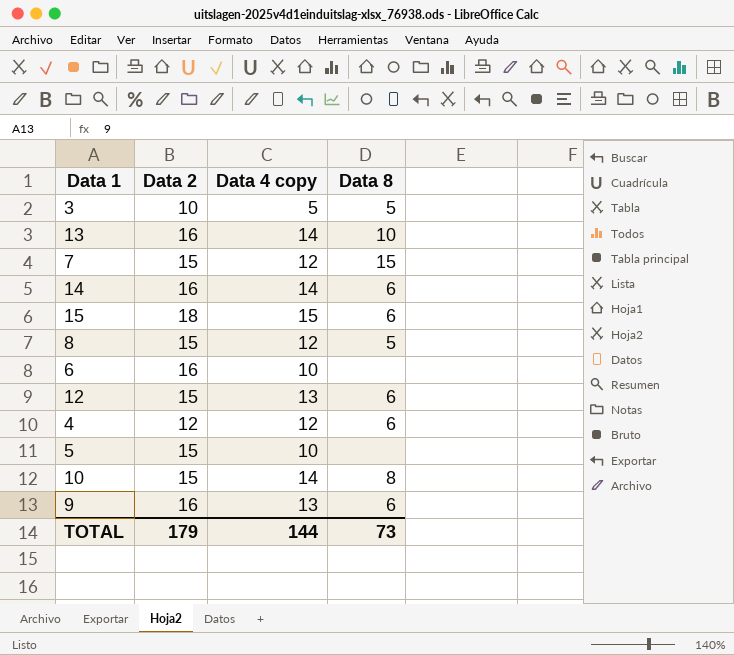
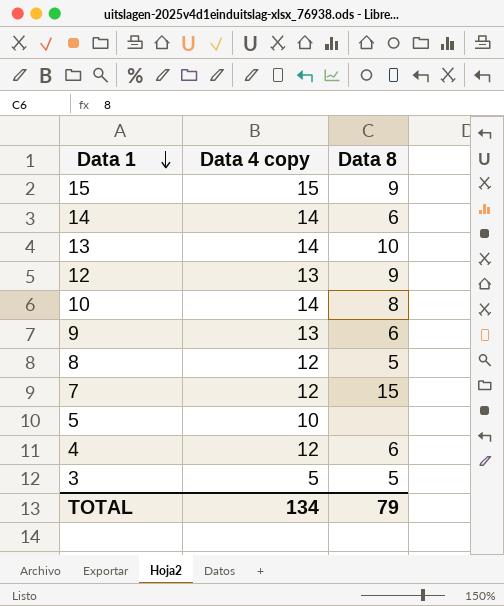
row order: none -> Data 1 descending
column Data 2 | position: 2 -> none
row 6: 16 | 10 | none -> none
15 | Data 8: 6 -> 9
12 | Data 8: 6 -> 9
TOTAL | Data 4 copy: 144 -> 134
TOTAL | Data 8: 73 -> 79

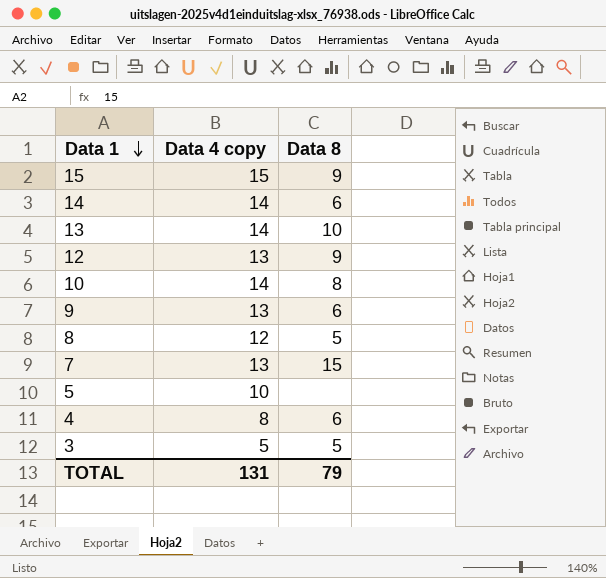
7 | Data 4 copy: 12 -> 13
4 | Data 4 copy: 12 -> 8
TOTAL | Data 4 copy: 134 -> 131

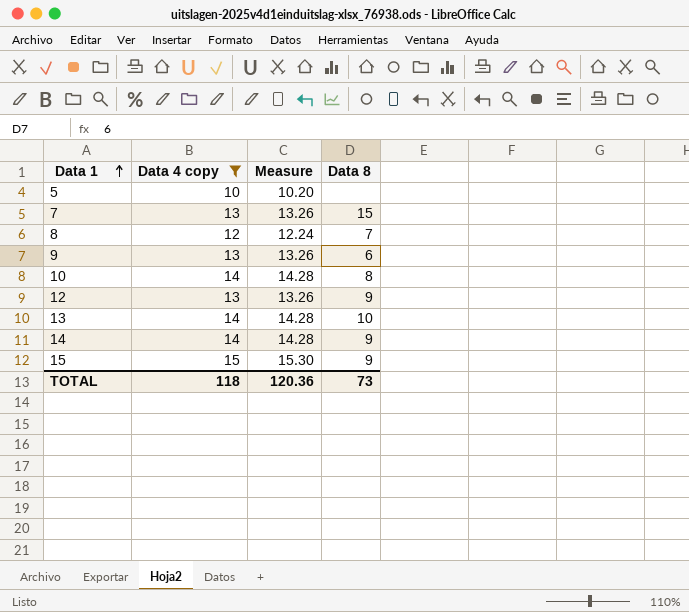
filter: none -> Data 4 copy >= 10
row order: Data 1 descending -> Data 1 ascending
column Measure | formula: none -> [Data 4 copy] * 1.02
8 | Data 8: 5 -> 7
14 | Data 8: 6 -> 9
TOTAL | Data 4 copy: 131 -> 118
TOTAL | Data 8: 79 -> 73

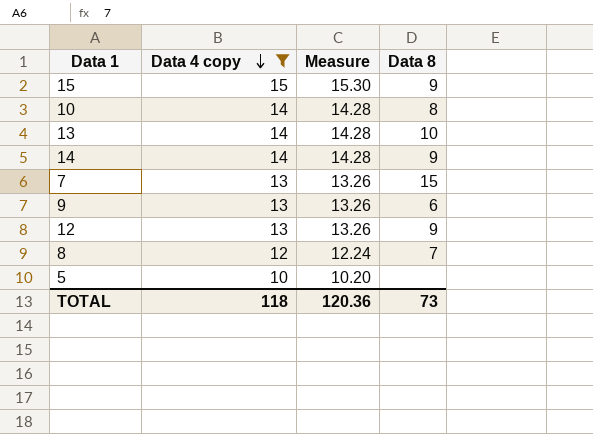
row order: Data 1 ascending -> Data 4 copy descending

